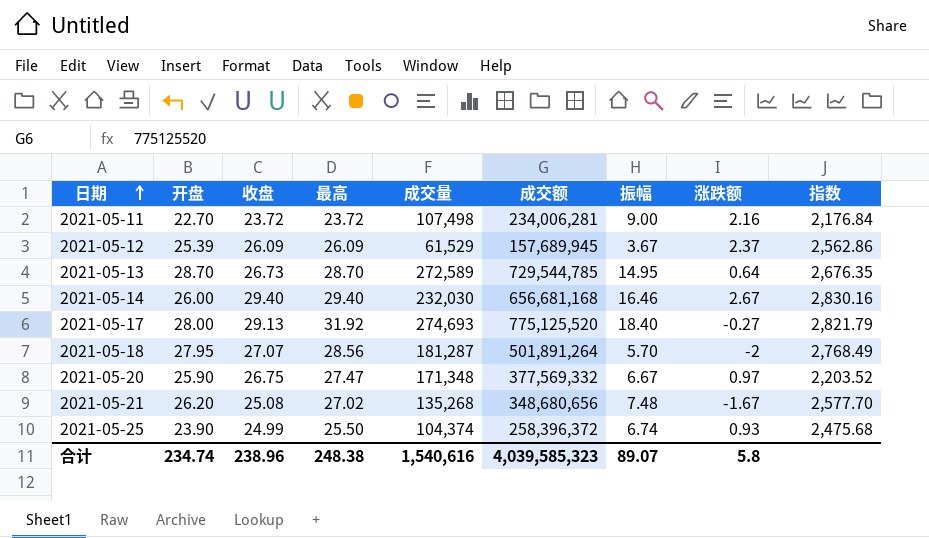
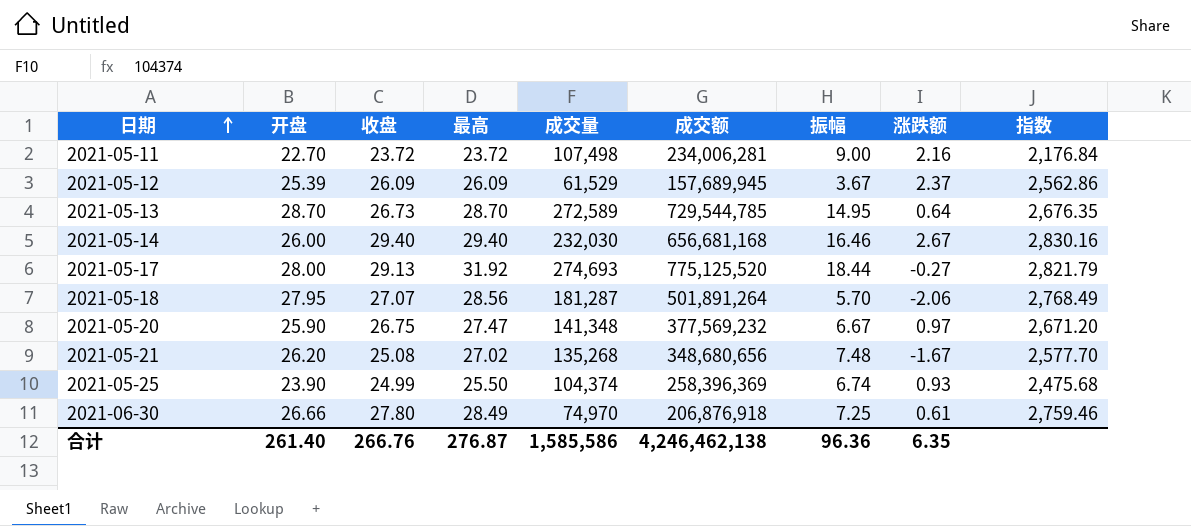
2021-05-17 | 振幅: 18.40 -> 18.44
2021-05-18 | 涨跌额: -2 -> -2.06
2021-05-20 | 成交量: 171,348 -> 141,348
2021-05-20 | 成交额: 377,569,332 -> 377,569,232
2021-05-20 | 指数: 2,203.52 -> 2,671.20
2021-05-25 | 成交额: 258,396,372 -> 258,396,369
row 2021-06-30: none -> 26.66 | 27.80 | 28.49 | 74,970 | 206,876,918 | 7.25 | 0.61 | 2,759.46
合计 | 开盘: 234.74 -> 261.40
合计 | 收盘: 238.96 -> 266.76
合计 | 最高: 248.38 -> 276.87
合计 | 成交量: 1,540,616 -> 1,585,586
合计 | 成交额: 4,039,585,323 -> 4,246,462,138
合计 | 振幅: 89.07 -> 96.36
合计 | 涨跌额: 5.8 -> 6.35

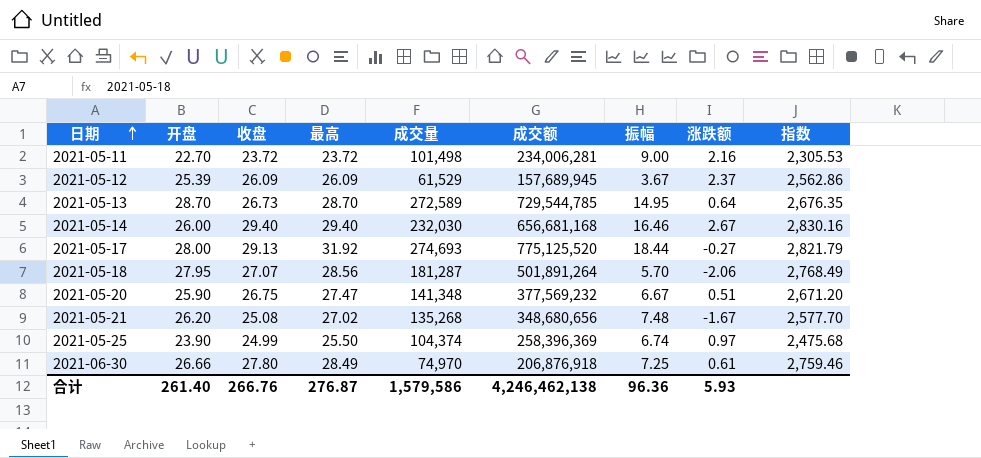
2021-05-11 | 成交量: 107,498 -> 101,498
2021-05-11 | 指数: 2,176.84 -> 2,305.53
2021-05-20 | 涨跌额: 0.97 -> 0.51
2021-05-25 | 涨跌额: 0.93 -> 0.97
合计 | 成交量: 1,585,586 -> 1,579,586
合计 | 涨跌额: 6.35 -> 5.93

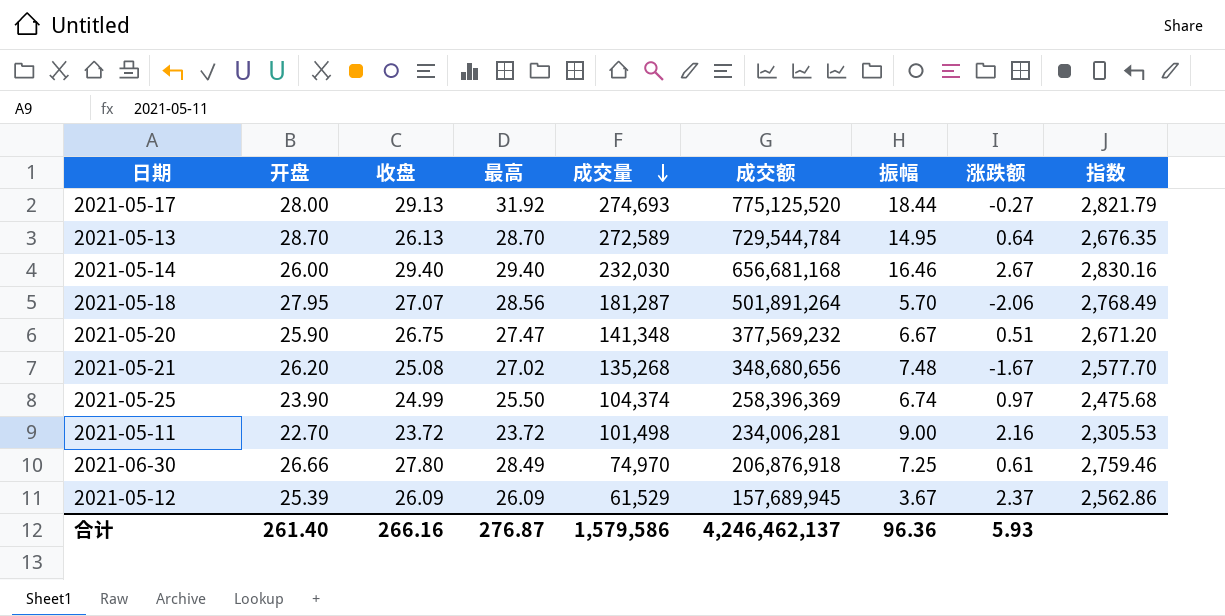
row order: 日期 ascending -> 成交量 descending
2021-05-13 | 收盘: 26.73 -> 26.13
2021-05-13 | 成交额: 729,544,785 -> 729,544,784
合计 | 收盘: 266.76 -> 266.16
合计 | 成交额: 4,246,462,138 -> 4,246,462,137

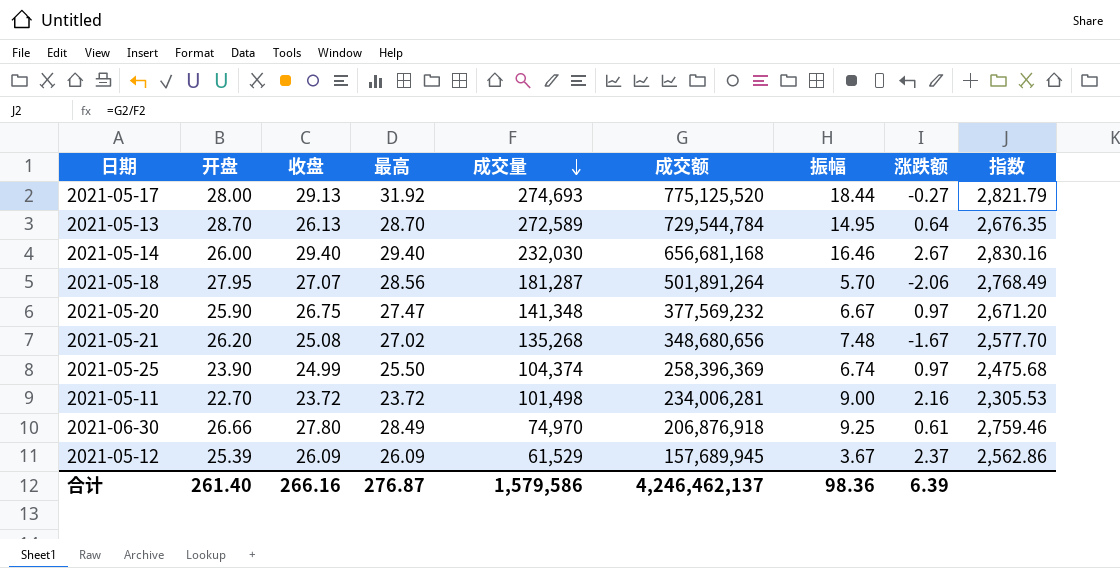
2021-05-20 | 涨跌额: 0.51 -> 0.97
2021-06-30 | 振幅: 7.25 -> 9.25
合计 | 振幅: 96.36 -> 98.36
合计 | 涨跌额: 5.93 -> 6.39

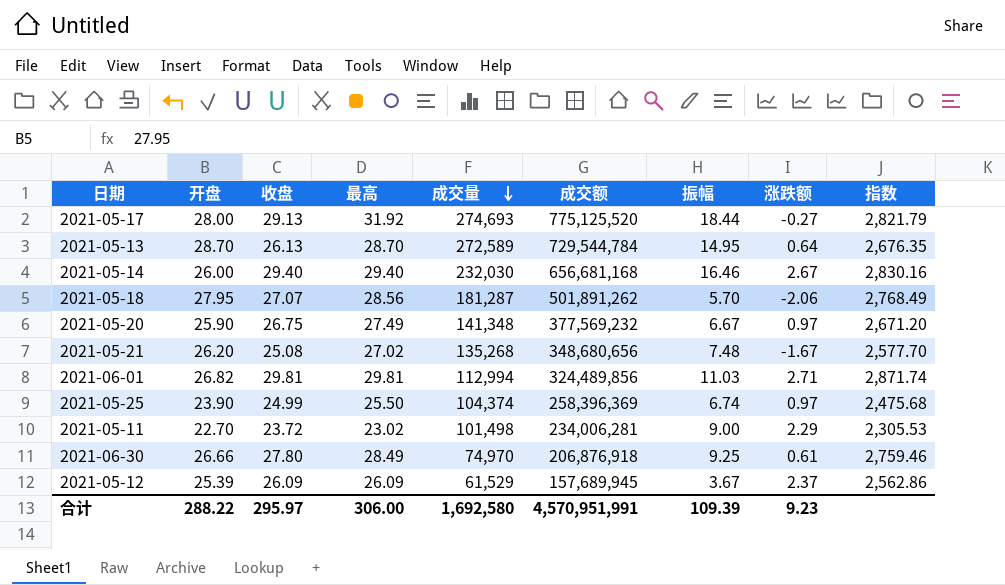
2021-05-18 | 成交额: 501,891,264 -> 501,891,262
2021-05-20 | 最高: 27.47 -> 27.49
row 2021-06-01: none -> 26.82 | 29.81 | 29.81 | 112,994 | 324,489,856 | 11.03 | 2.71 | 2,871.74
2021-05-11 | 最高: 23.72 -> 23.02
2021-05-11 | 涨跌额: 2.16 -> 2.29
合计 | 开盘: 261.40 -> 288.22
合计 | 收盘: 266.16 -> 295.97
合计 | 最高: 276.87 -> 306.00
合计 | 成交量: 1,579,586 -> 1,692,580
合计 | 成交额: 4,246,462,137 -> 4,570,951,991
合计 | 振幅: 98.36 -> 109.39
合计 | 涨跌额: 6.39 -> 9.23

